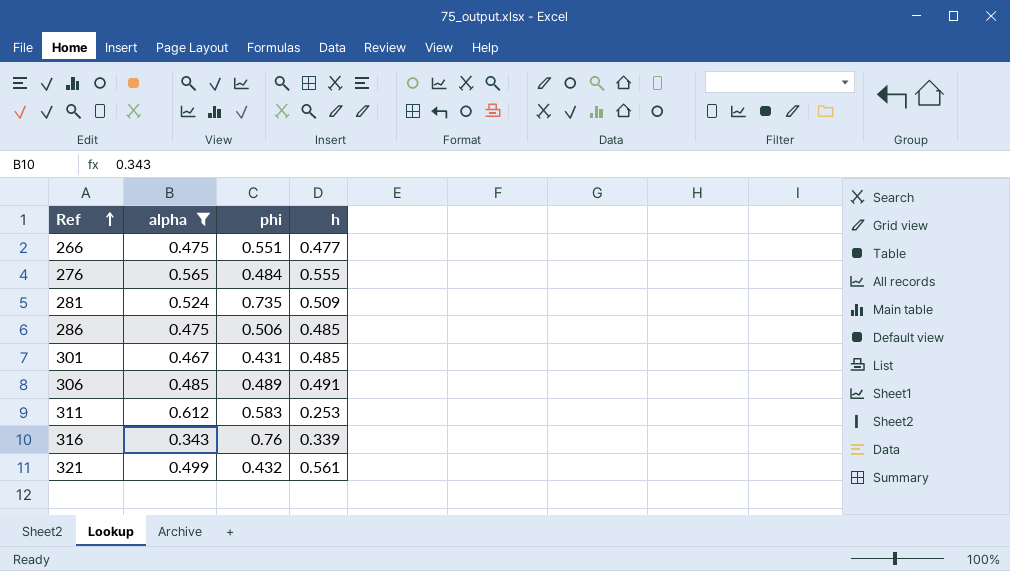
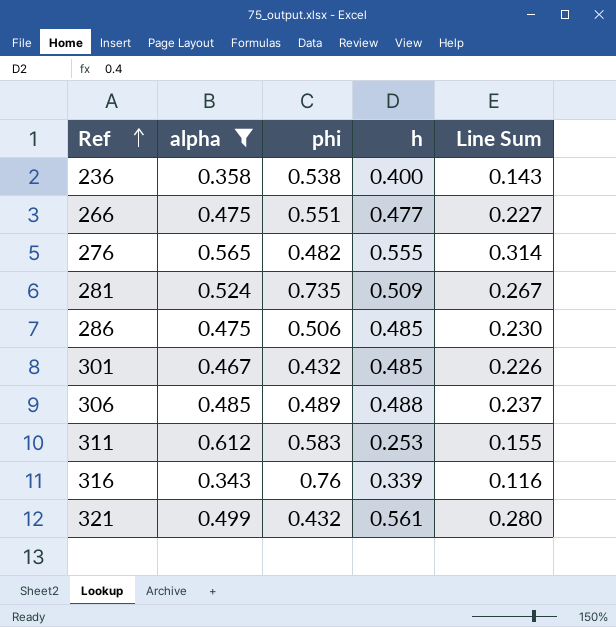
column Line Sum | formula: none -> [alpha] * [h]
row 236: none -> 0.358 | 0.538 | 0.400 | 0.143
276 | phi: 0.484 -> 0.482
301 | phi: 0.431 -> 0.432
306 | h: 0.491 -> 0.488

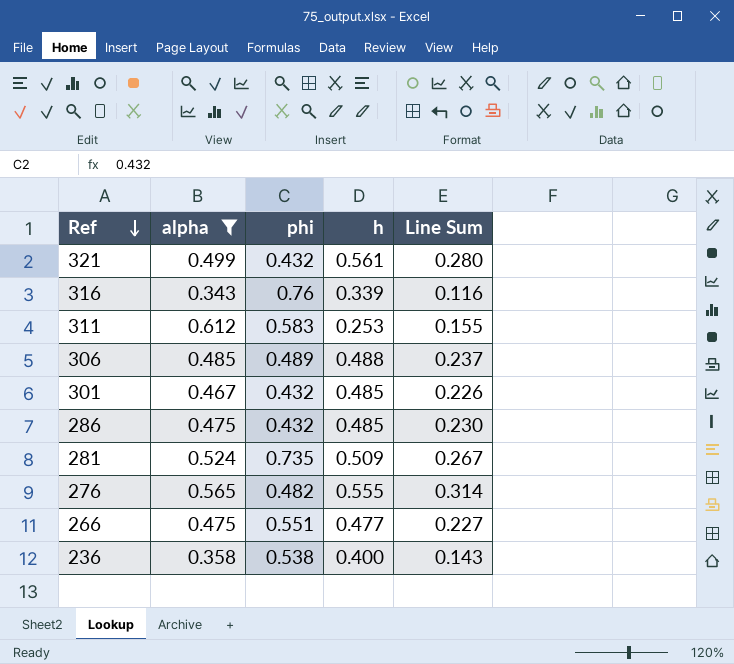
row order: Ref ascending -> Ref descending
286 | phi: 0.506 -> 0.432

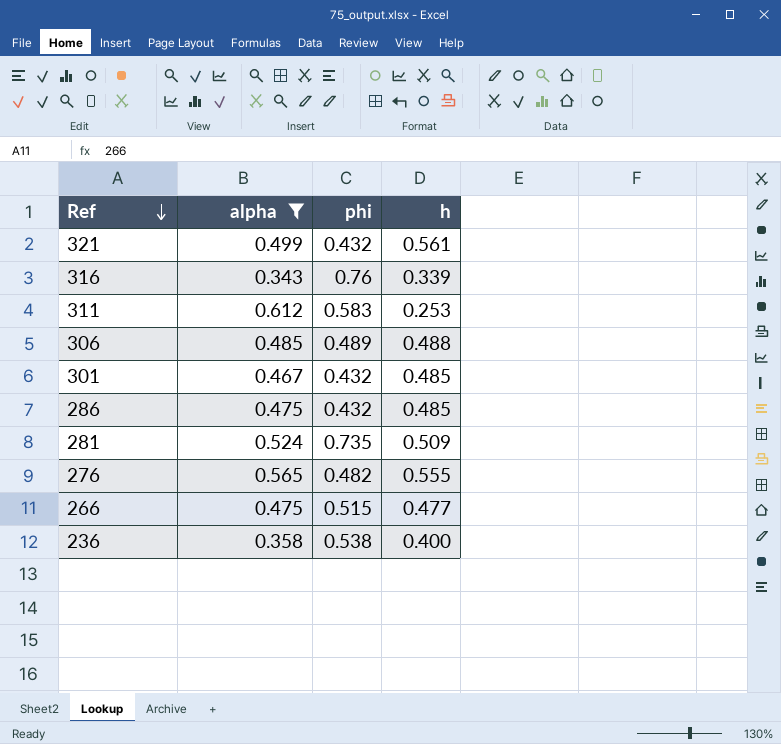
column Line Sum | formula: [alpha] * [h] -> none
266 | phi: 0.551 -> 0.515

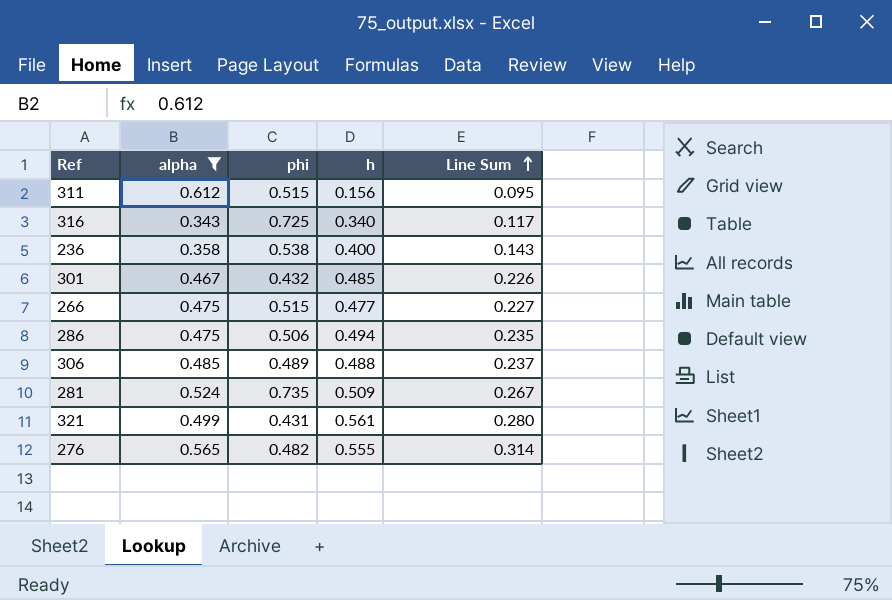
row order: Ref descending -> Line Sum ascending
column Line Sum | formula: none -> [alpha] * [h]
311 | phi: 0.583 -> 0.515
311 | h: 0.253 -> 0.156
316 | phi: 0.76 -> 0.725
316 | h: 0.339 -> 0.340
286 | phi: 0.432 -> 0.506
286 | h: 0.485 -> 0.494
321 | phi: 0.432 -> 0.431

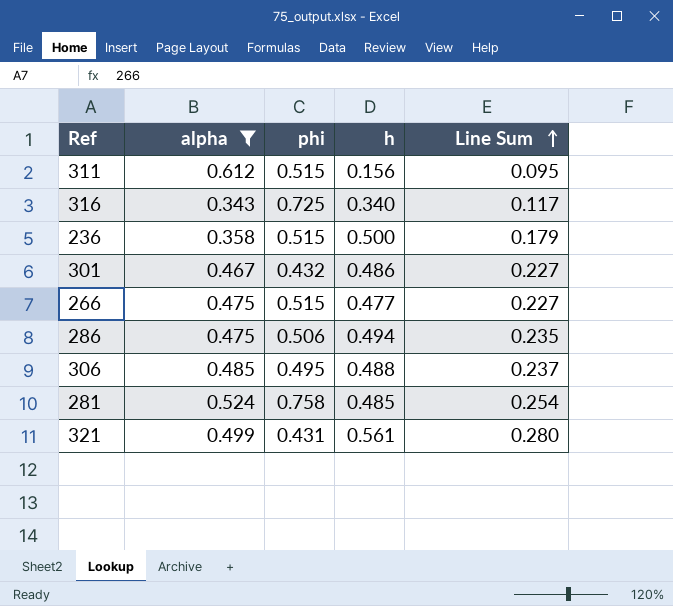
row 276: 0.565 | 0.482 | 0.555 | 0.314 -> none
236 | phi: 0.538 -> 0.515
236 | h: 0.400 -> 0.500
236 | Line Sum: 0.143 -> 0.179
301 | h: 0.485 -> 0.486
301 | Line Sum: 0.226 -> 0.227
306 | phi: 0.489 -> 0.495
281 | phi: 0.735 -> 0.758
281 | h: 0.509 -> 0.485
281 | Line Sum: 0.267 -> 0.254

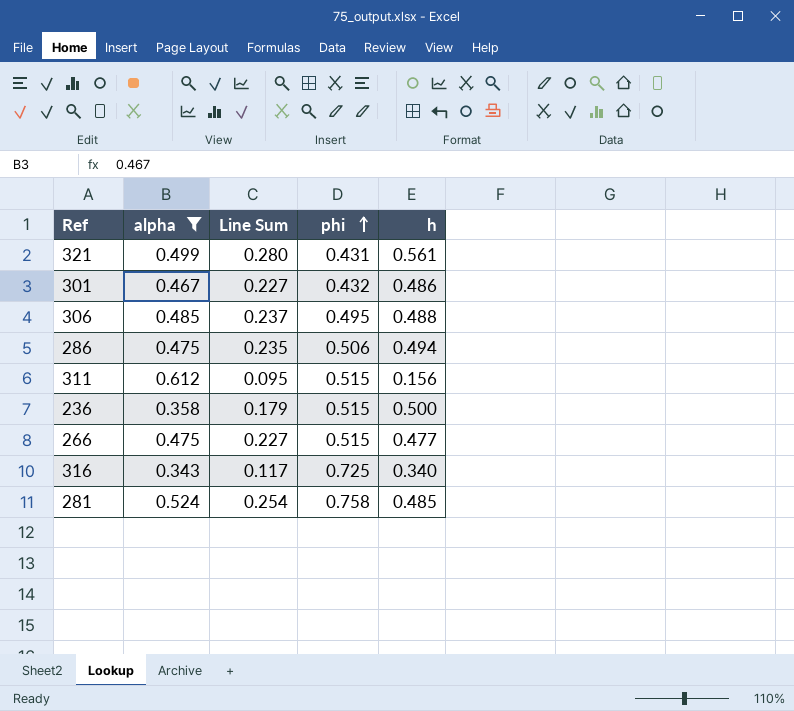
row order: Line Sum ascending -> phi ascending
column Line Sum | position: 5 -> 3

